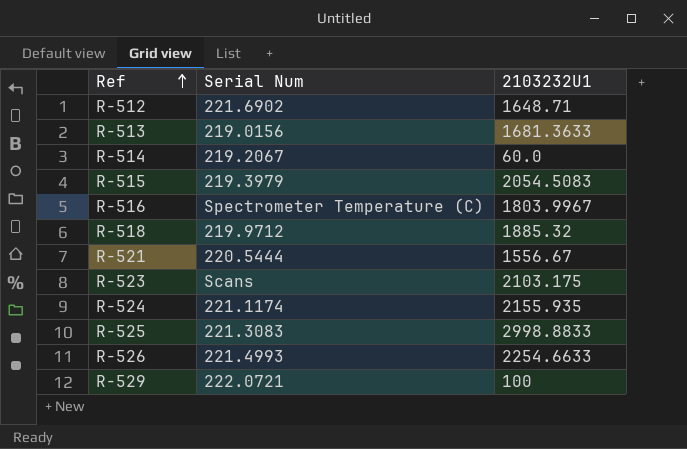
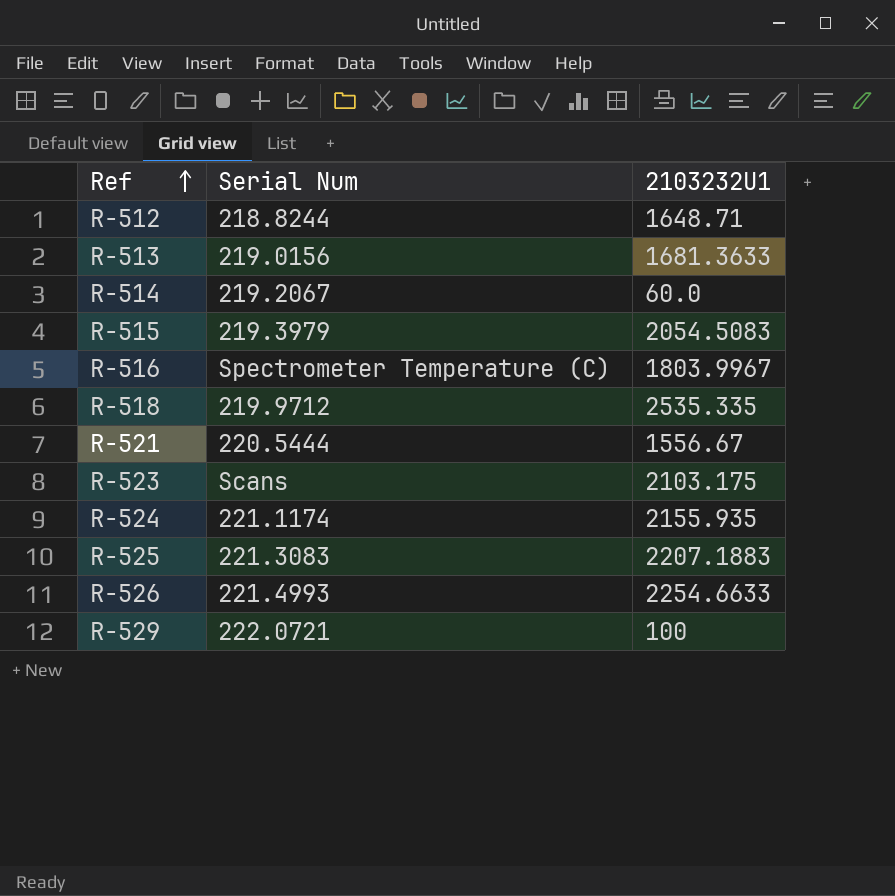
R-512 | Serial Num: 221.6902 -> 218.8244
R-518 | 2103232U1: 1885.32 -> 2535.335
R-525 | 2103232U1: 2998.8833 -> 2207.1883

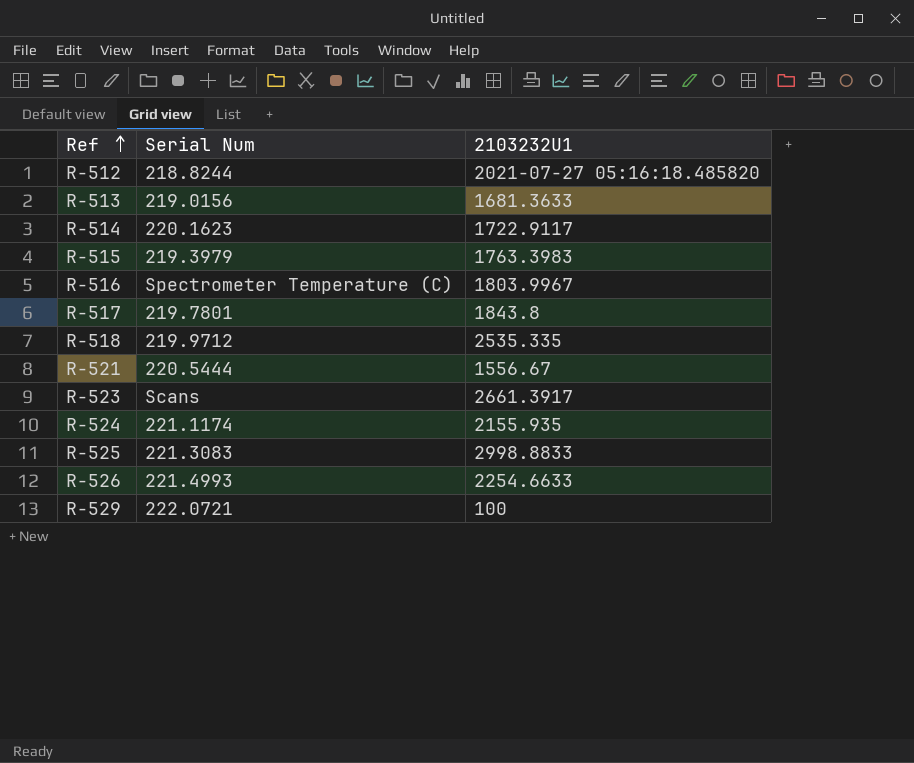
R-512 | 2103232U1: 1648.71 -> 2021-07-27 05:16:18.485820
R-514 | Serial Num: 219.2067 -> 220.1623
R-514 | 2103232U1: 60.0 -> 1722.9117
R-515 | 2103232U1: 2054.5083 -> 1763.3983
row R-517: none -> 219.7801 | 1843.8
R-523 | 2103232U1: 2103.175 -> 2661.3917
R-525 | 2103232U1: 2207.1883 -> 2998.8833

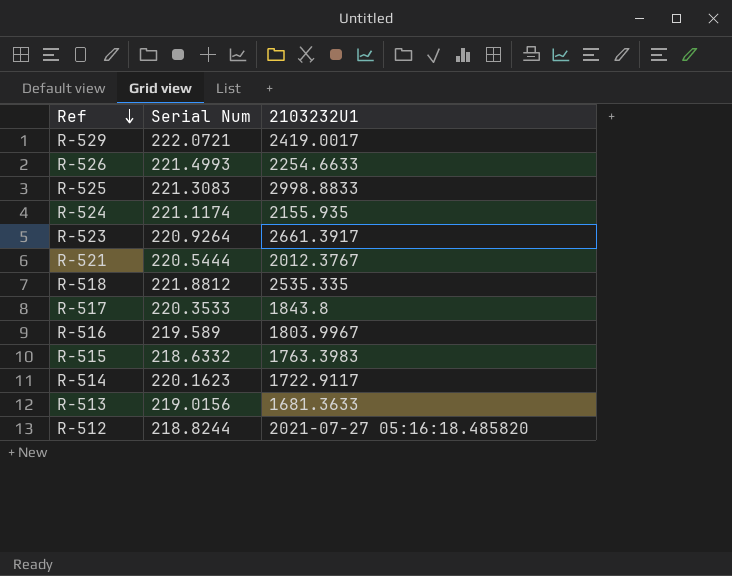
row order: Ref ascending -> Ref descending
R-529 | 2103232U1: 100 -> 2419.0017
R-523 | Serial Num: Scans -> 220.9264
R-521 | 2103232U1: 1556.67 -> 2012.3767
R-518 | Serial Num: 219.9712 -> 221.8812
R-517 | Serial Num: 219.7801 -> 220.3533
R-516 | Serial Num: Spectrometer Temperature (C) -> 219.589
R-515 | Serial Num: 219.3979 -> 218.6332

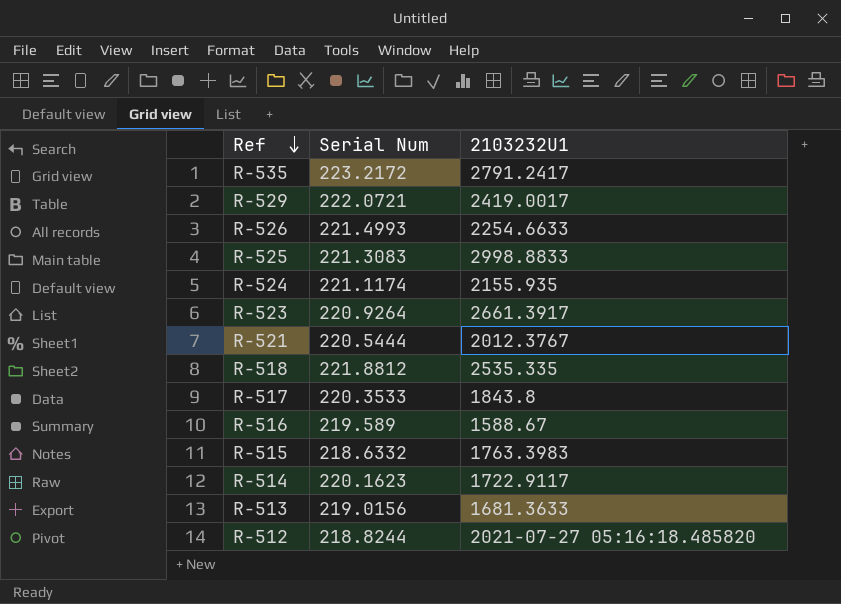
row R-535: none -> 223.2172 | 2791.2417
R-516 | 2103232U1: 1803.9967 -> 1588.67

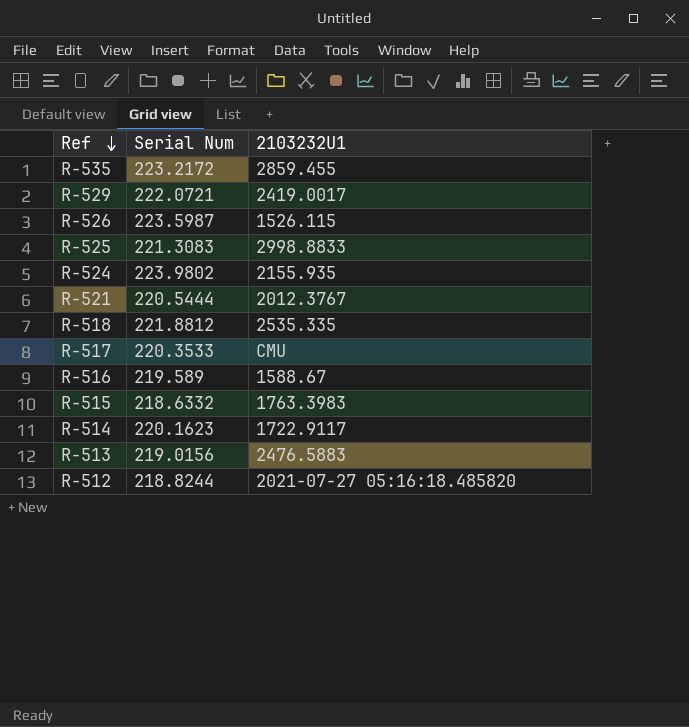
row R-523: 220.9264 | 2661.3917 -> none
R-535 | 2103232U1: 2791.2417 -> 2859.455
R-526 | Serial Num: 221.4993 -> 223.5987
R-526 | 2103232U1: 2254.6633 -> 1526.115
R-524 | Serial Num: 221.1174 -> 223.9802
R-517 | 2103232U1: 1843.8 -> CMU
R-513 | 2103232U1: 1681.3633 -> 2476.5883

